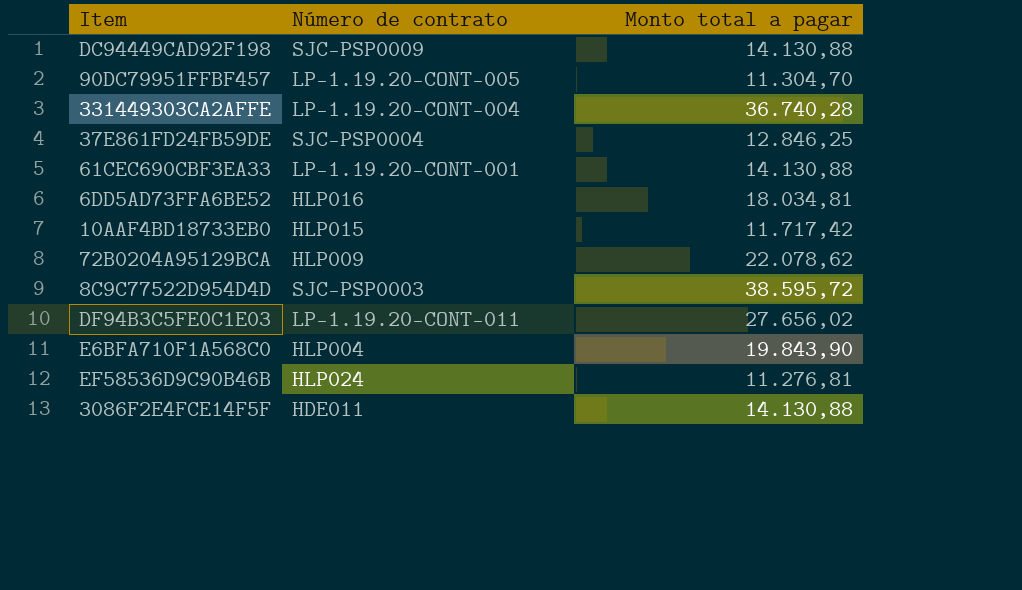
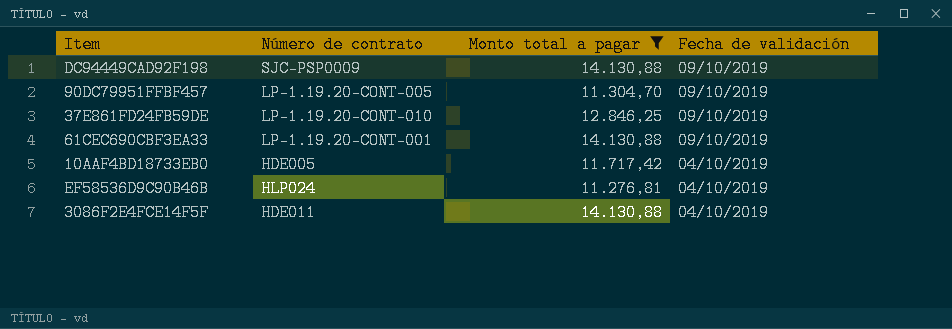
filter: none -> Monto total a pagar <= 14.130,88
column Fecha de validación | position: none -> 4
37E861FD24FB59DE | Número de contrato: SJC-PSP0004 -> LP-1.19.20-CONT-010
10AAF4BD18733EB0 | Número de contrato: HLP015 -> HDE005

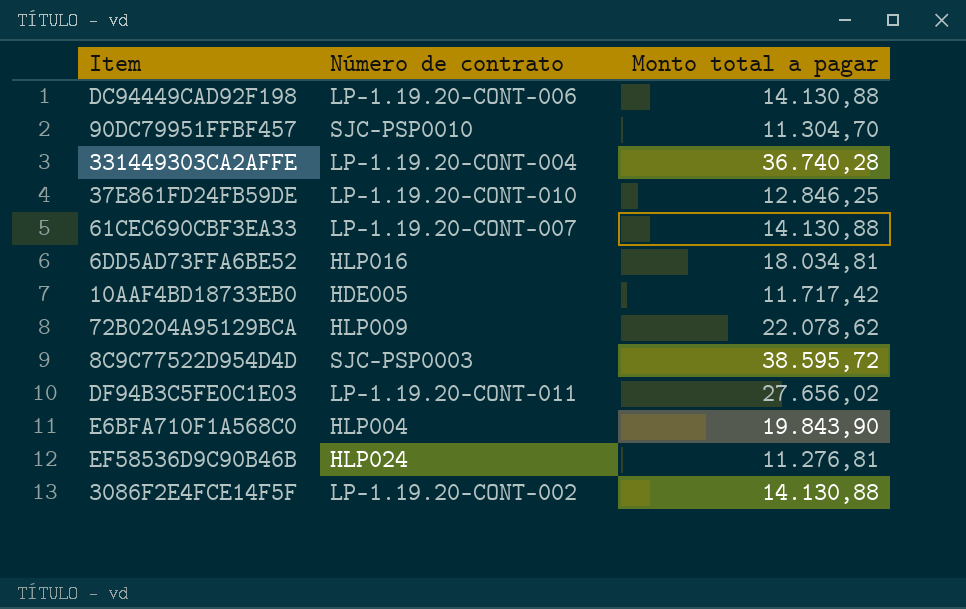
filter: Monto total a pagar <= 14.130,88 -> none
column Fecha de validación | position: 4 -> none
DC94449CAD92F198 | Número de contrato: SJC-PSP0009 -> LP-1.19.20-CONT-006
90DC79951FFBF457 | Número de contrato: LP-1.19.20-CONT-005 -> SJC-PSP0010
61CEC690CBF3EA33 | Número de contrato: LP-1.19.20-CONT-001 -> LP-1.19.20-CONT-007
3086F2E4FCE14F5F | Número de contrato: HDE011 -> LP-1.19.20-CONT-002

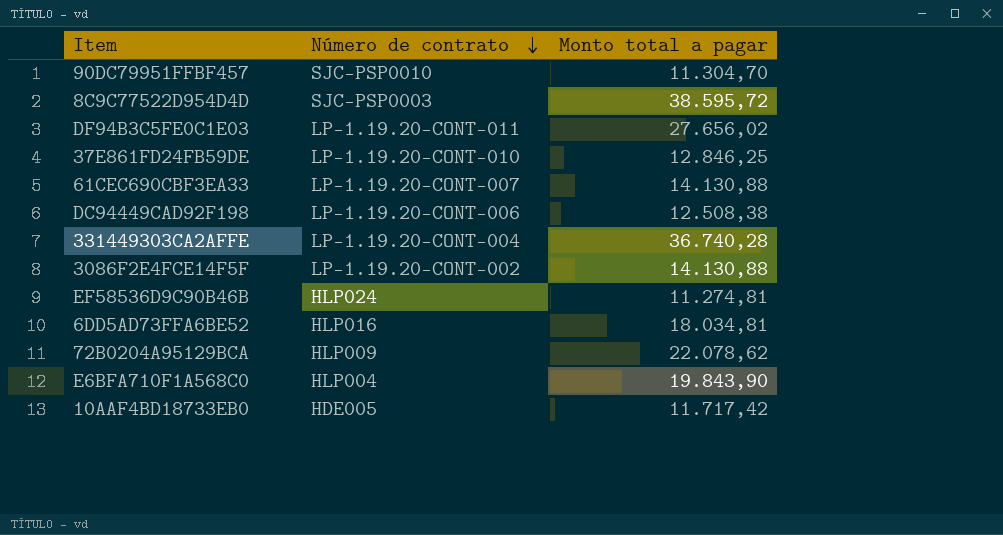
row order: none -> Número de contrato descending
DC94449CAD92F198 | Monto total a pagar: 14.130,88 -> 12.508,38
EF58536D9C90B46B | Monto total a pagar: 11.276,81 -> 11.274,81

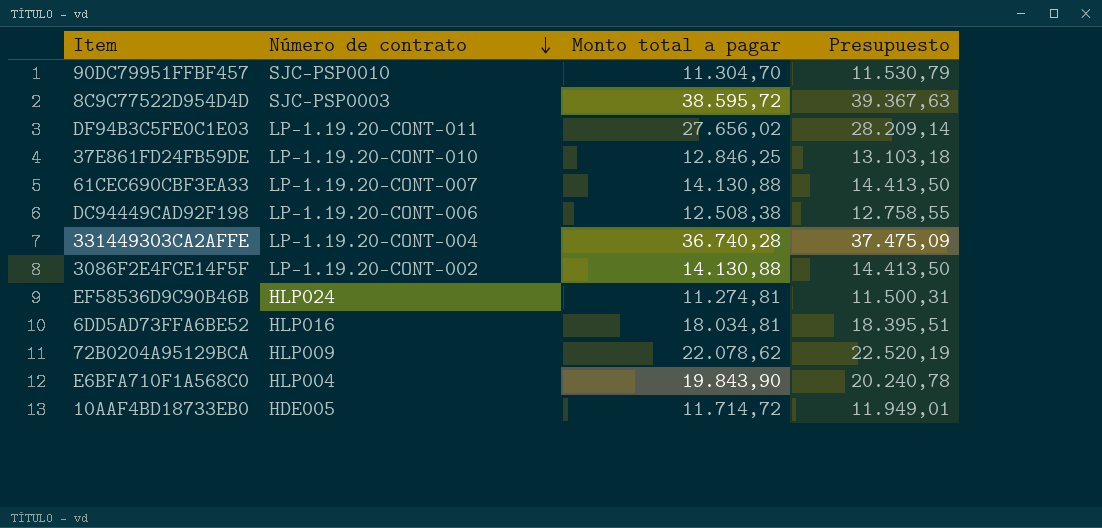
column Presupuesto | formula: none -> [Monto total a pagar] * 1,02
10AAF4BD18733EB0 | Monto total a pagar: 11.717,42 -> 11.714,72

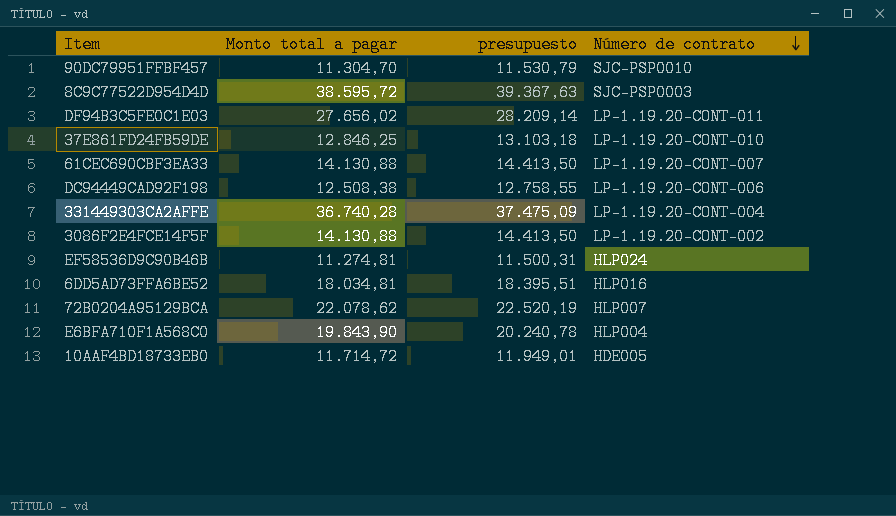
column name: Presupuesto -> presupuesto
column Número de contrato | position: 2 -> 4
72B0204A95129BCA | Número de contrato: HLP009 -> HLP007

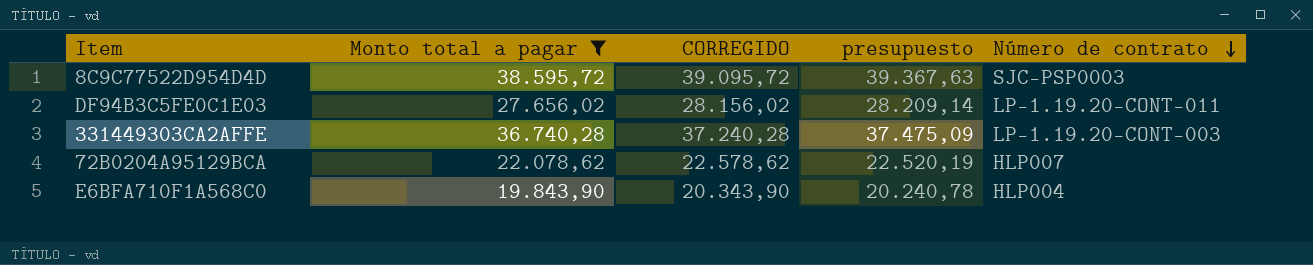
filter: none -> Monto total a pagar >= 19.843,90
column CORREGIDO | formula: none -> [Monto total a pagar] + 500
331449303CA2AFFE | Número de contrato: LP-1.19.20-CONT-004 -> LP-1.19.20-CONT-003

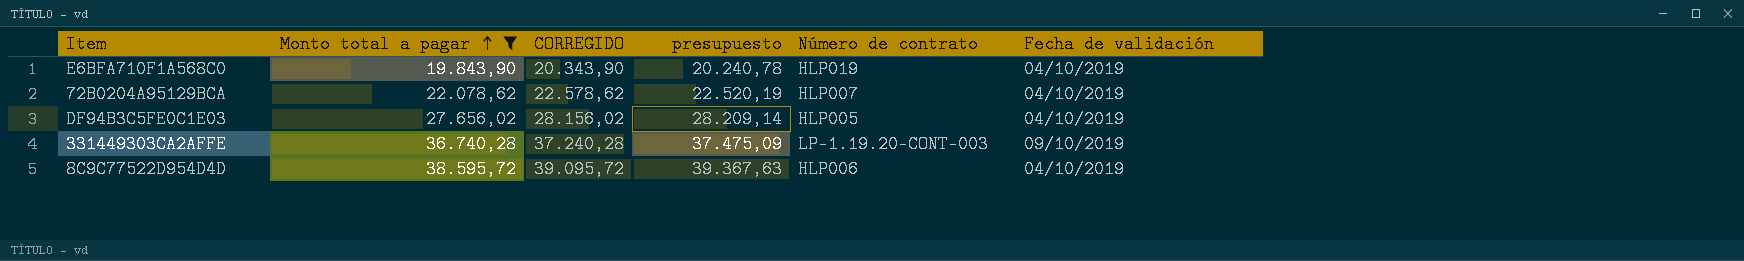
row order: Número de contrato descending -> Monto total a pagar ascending
column Fecha de validación | position: none -> 6
E6BFA710F1A568C0 | Número de contrato: HLP004 -> HLP019
DF94B3C5FE0C1E03 | Número de contrato: LP-1.19.20-CONT-011 -> HLP005
8C9C77522D954D4D | Número de contrato: SJC-PSP0003 -> HLP006

